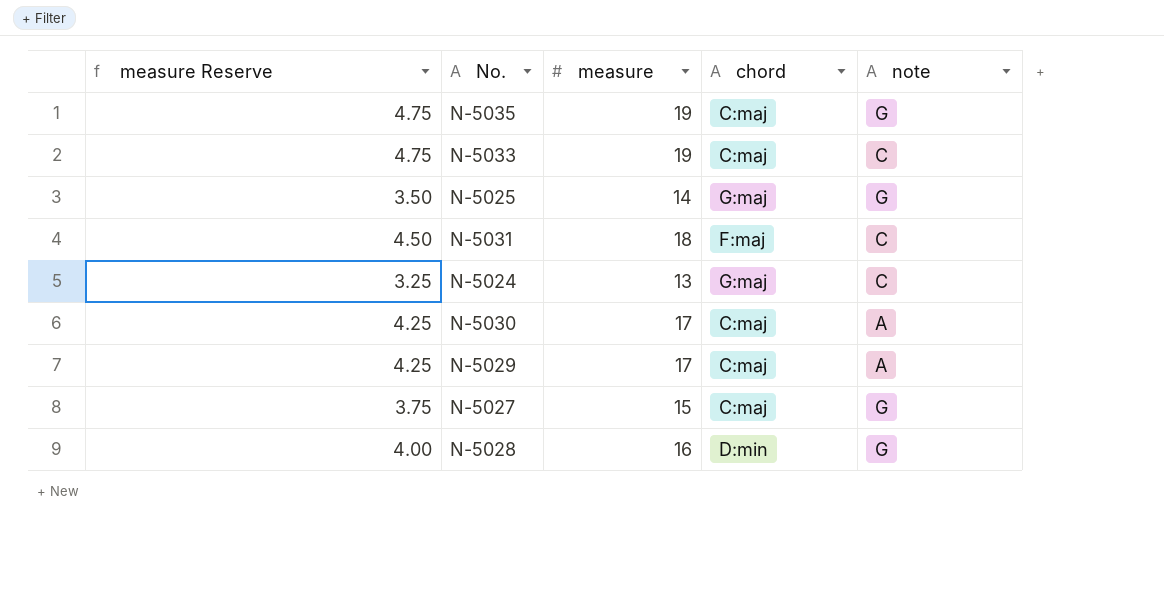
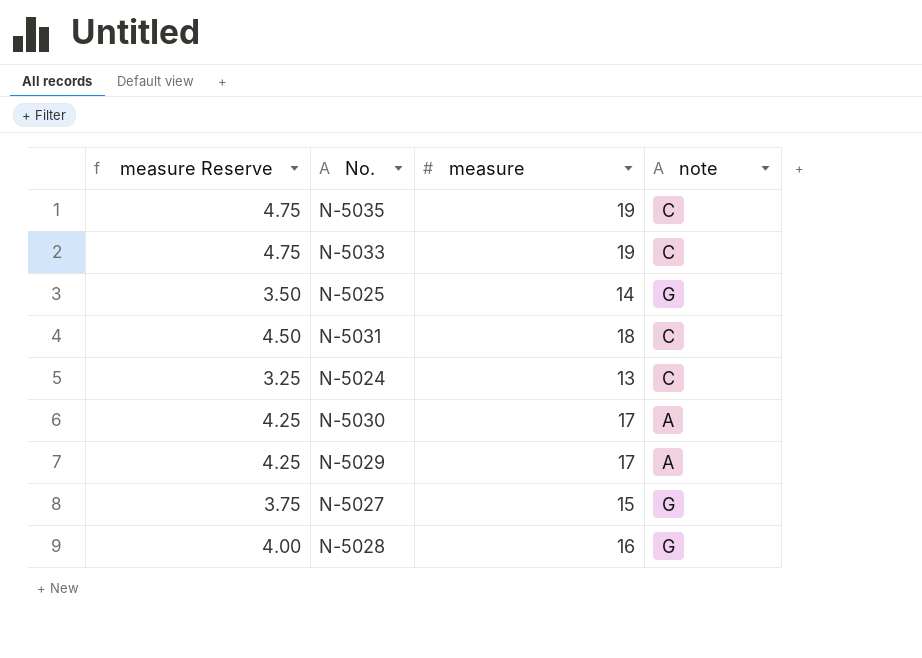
column chord | position: 4 -> none
N-5035 | note: G -> C

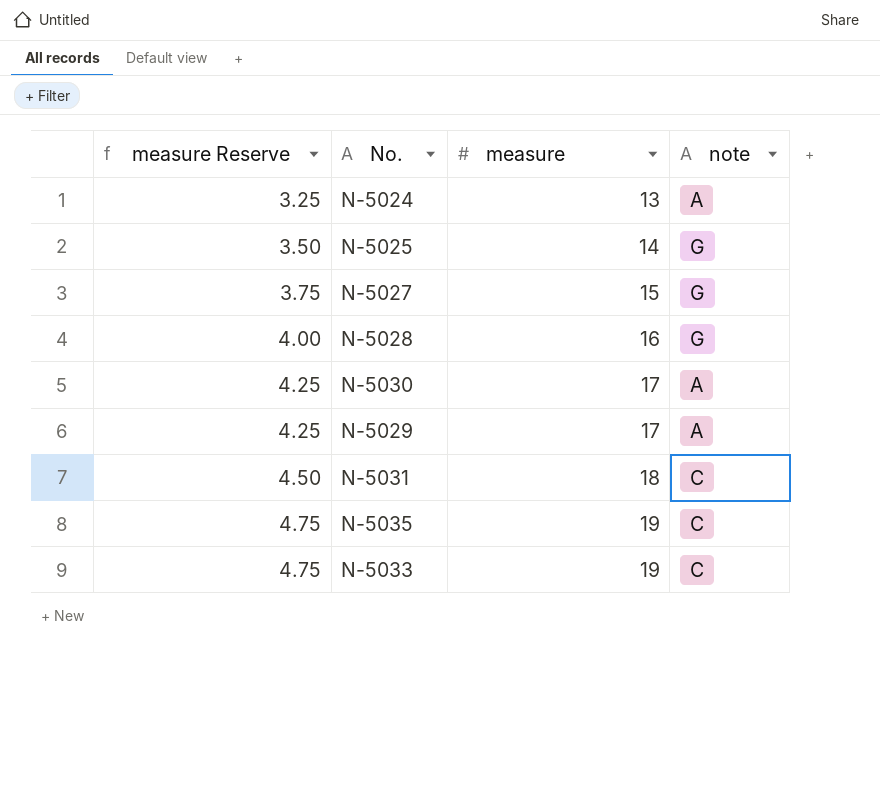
row order: none -> measure Reserve ascending
N-5024 | note: C -> A

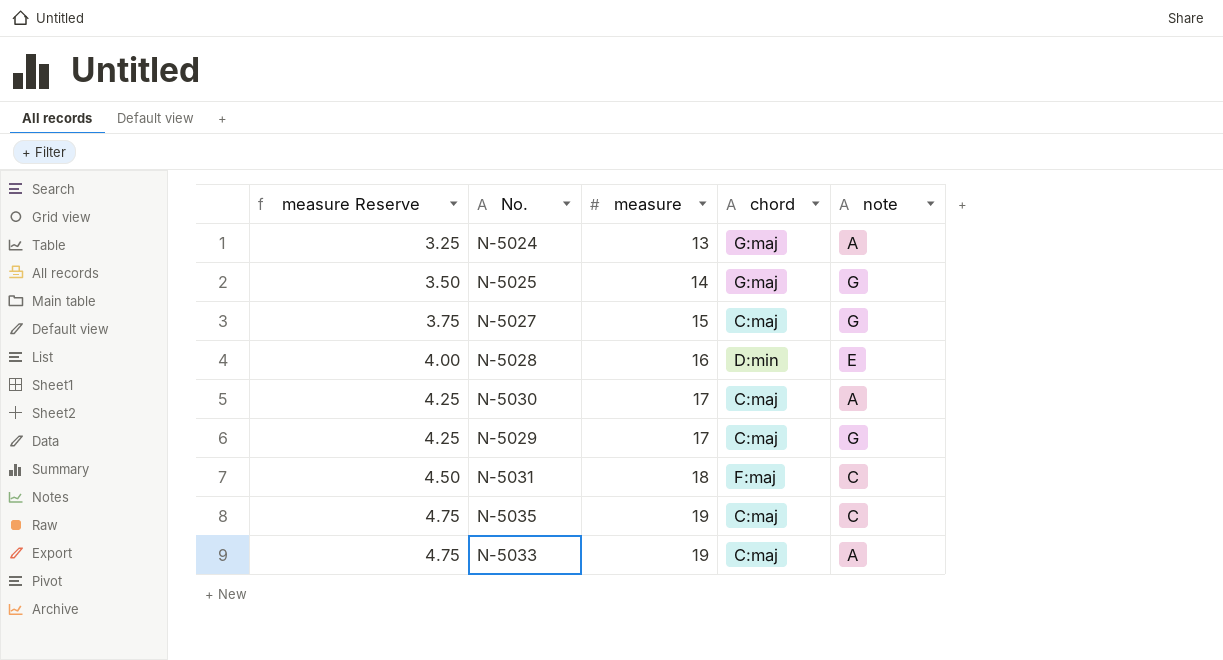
column chord | position: none -> 4
N-5028 | note: G -> E
N-5029 | note: A -> G
N-5033 | note: C -> A

